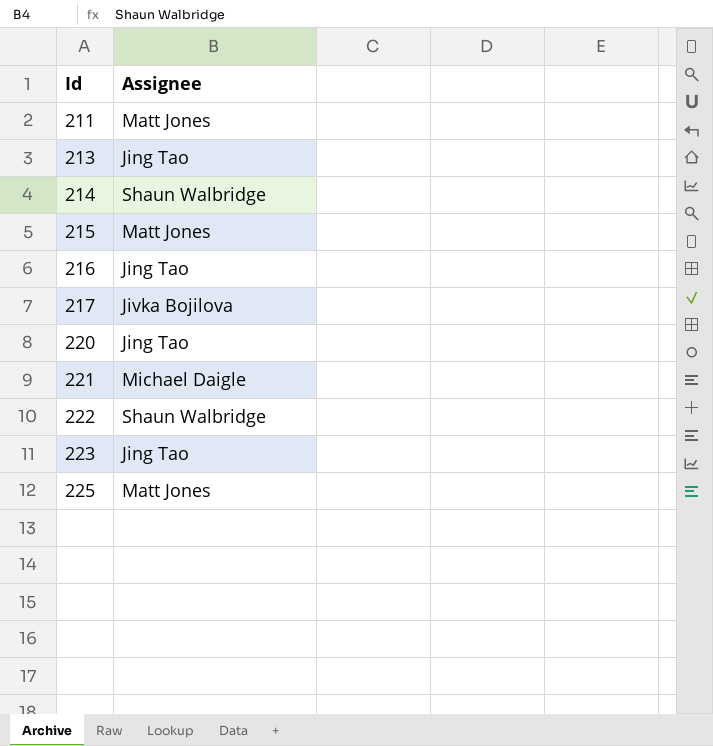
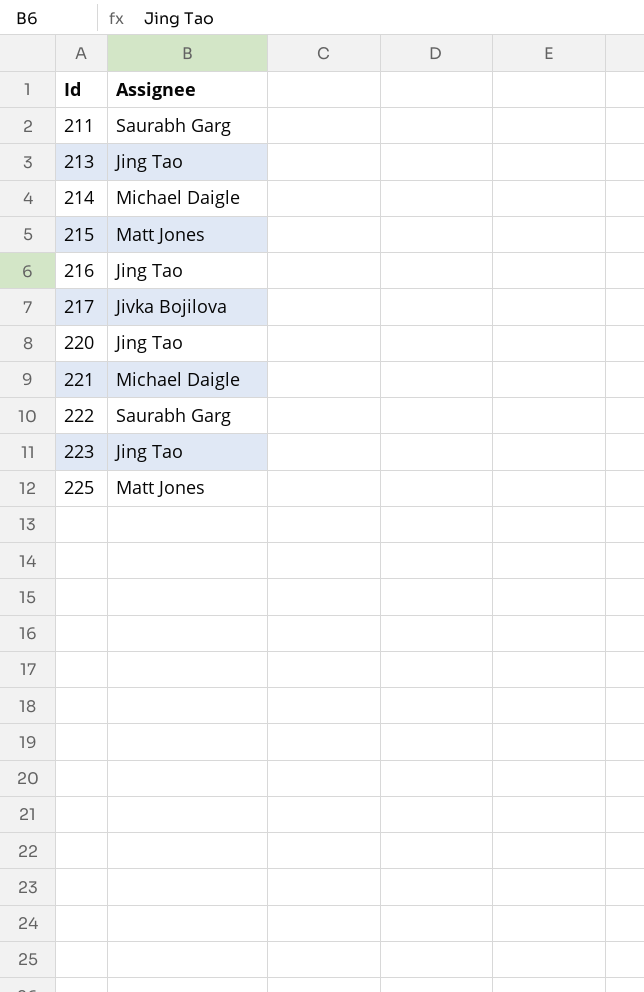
211 | Assignee: Matt Jones -> Saurabh Garg
214 | Assignee: Shaun Walbridge -> Michael Daigle
222 | Assignee: Shaun Walbridge -> Saurabh Garg

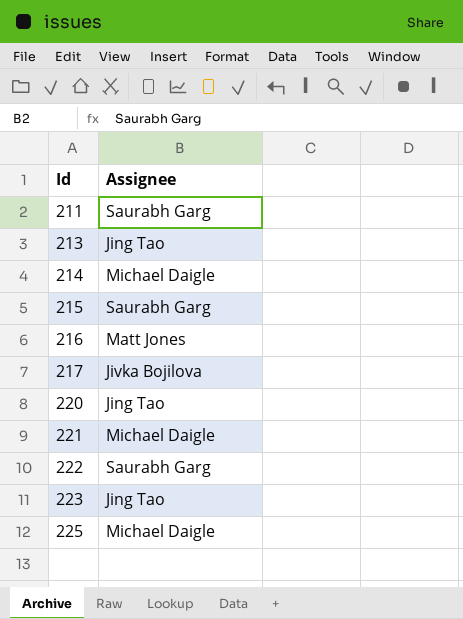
215 | Assignee: Matt Jones -> Saurabh Garg
216 | Assignee: Jing Tao -> Matt Jones
225 | Assignee: Matt Jones -> Michael Daigle

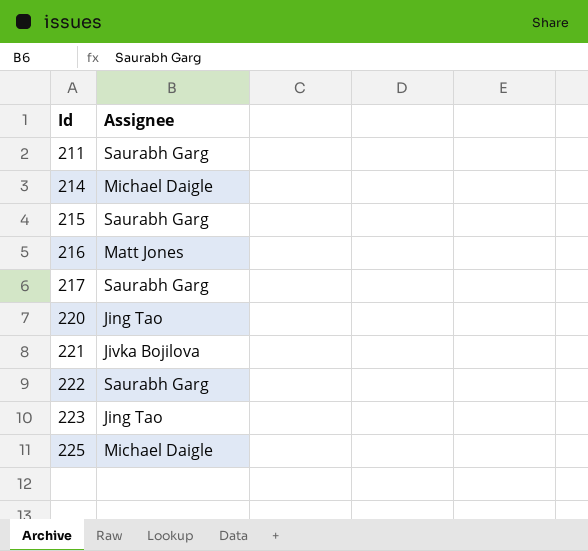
row 213: Jing Tao -> none
217 | Assignee: Jivka Bojilova -> Saurabh Garg
221 | Assignee: Michael Daigle -> Jivka Bojilova

